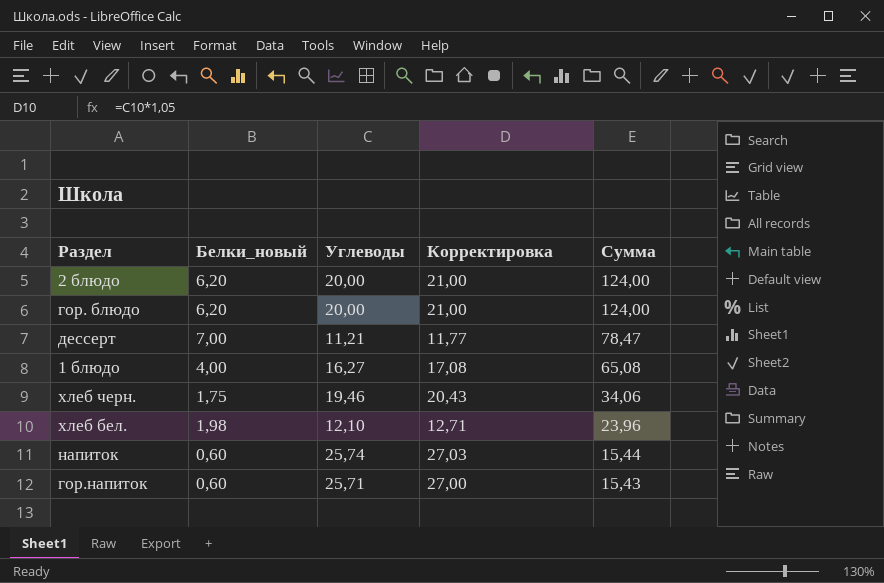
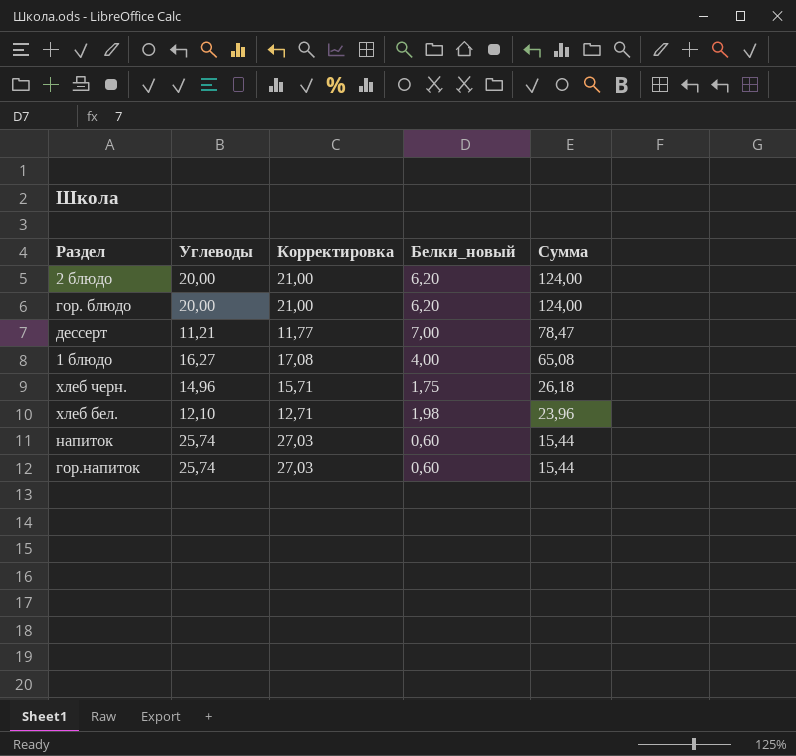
column Белки_новый | position: 2 -> 4
хлеб черн. | Углеводы: 19,46 -> 14,96
хлеб черн. | Корректировка: 20,43 -> 15,71
хлеб черн. | Сумма: 34,06 -> 26,18
гор.напиток | Углеводы: 25,71 -> 25,74
гор.напиток | Корректировка: 27,00 -> 27,03
гор.напиток | Сумма: 15,43 -> 15,44

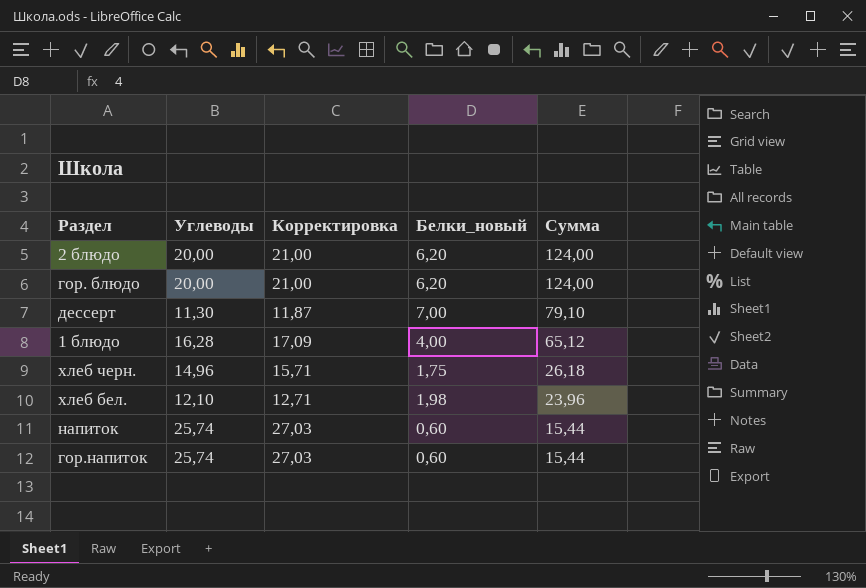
дессерт | Углеводы: 11,21 -> 11,30
дессерт | Корректировка: 11,77 -> 11,87
дессерт | Сумма: 78,47 -> 79,10
1 блюдо | Углеводы: 16,27 -> 16,28
1 блюдо | Корректировка: 17,08 -> 17,09
1 блюдо | Сумма: 65,08 -> 65,12

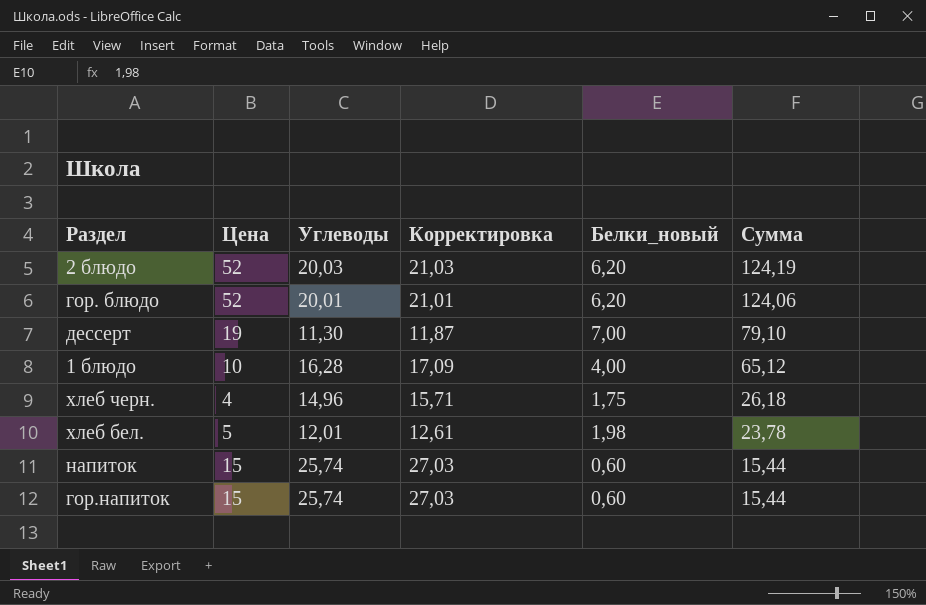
column Цена | position: none -> 2
2 блюдо | Углеводы: 20,00 -> 20,03
2 блюдо | Корректировка: 21,00 -> 21,03
2 блюдо | Сумма: 124,00 -> 124,19
гор. блюдо | Углеводы: 20,00 -> 20,01
гор. блюдо | Корректировка: 21,00 -> 21,01
гор. блюдо | Сумма: 124,00 -> 124,06
хлеб бел. | Углеводы: 12,10 -> 12,01
хлеб бел. | Корректировка: 12,71 -> 12,61
хлеб бел. | Сумма: 23,96 -> 23,78

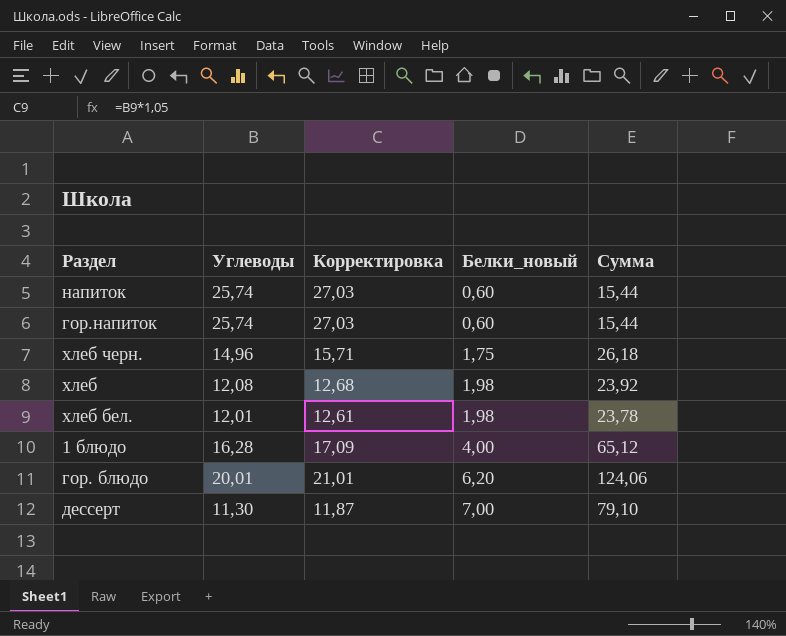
row order: Сумма descending -> Белки_новый ascending
column Цена | position: 2 -> none
row 2 блюдо: 52 | 20,03 | 21,03 | 6,20 | 124,19 -> none
row хлеб: none -> 12,08 | 12,68 | 1,98 | 23,92

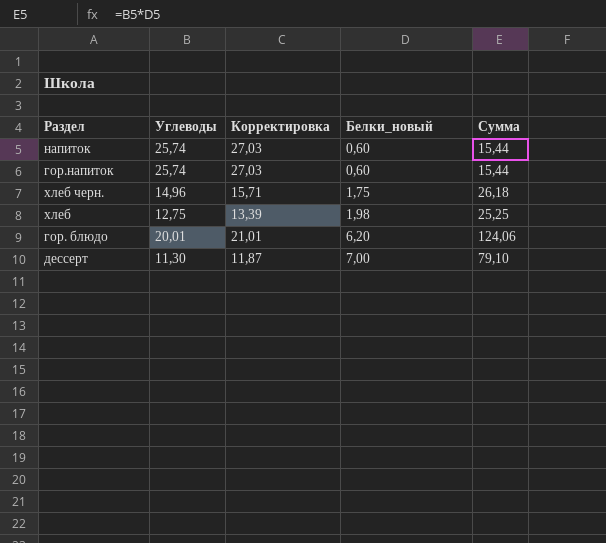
row хлеб бел.: 12,01 | 12,61 | 1,98 | 23,78 -> none
row 1 блюдо: 16,28 | 17,09 | 4,00 | 65,12 -> none
хлеб | Углеводы: 12,08 -> 12,75
хлеб | Корректировка: 12,68 -> 13,39
хлеб | Сумма: 23,92 -> 25,25

